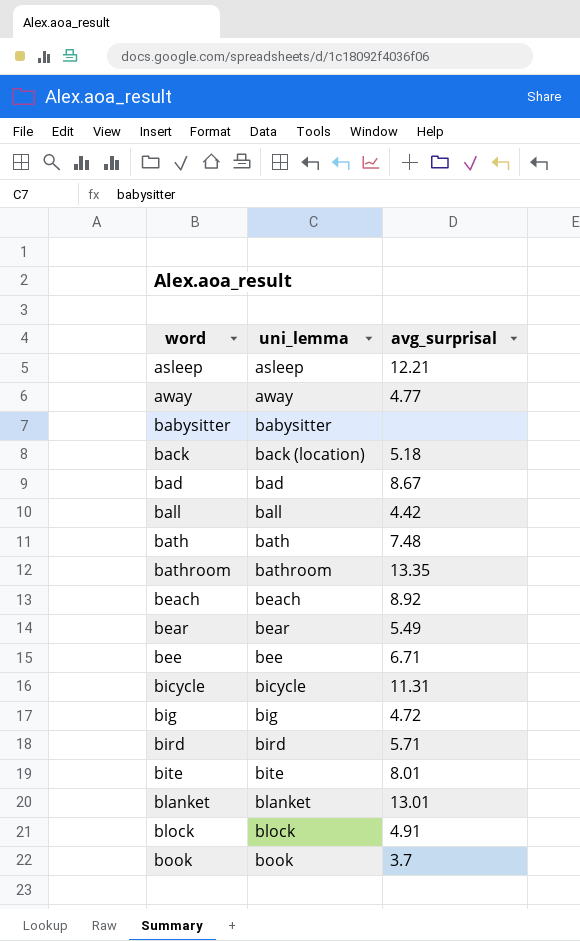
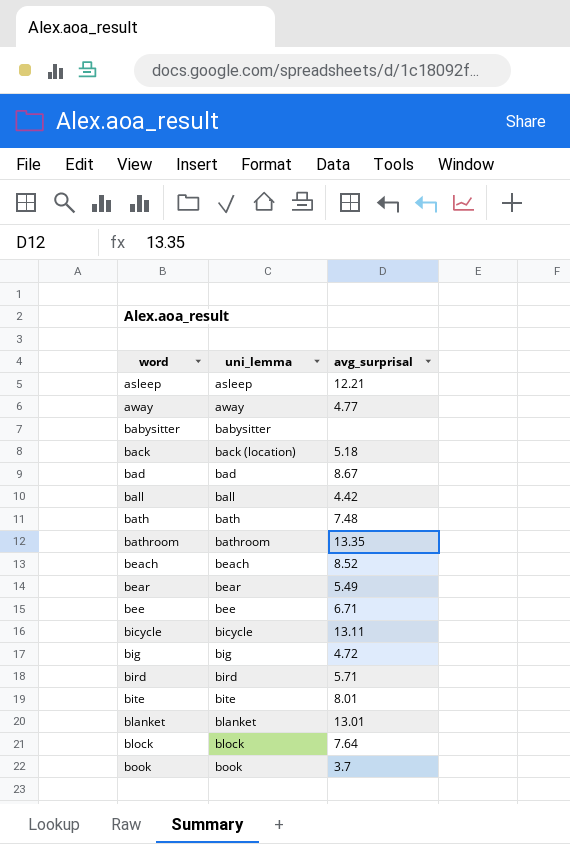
beach | avg_surprisal: 8.92 -> 8.52
bicycle | avg_surprisal: 11.31 -> 13.11
block | avg_surprisal: 4.91 -> 7.64

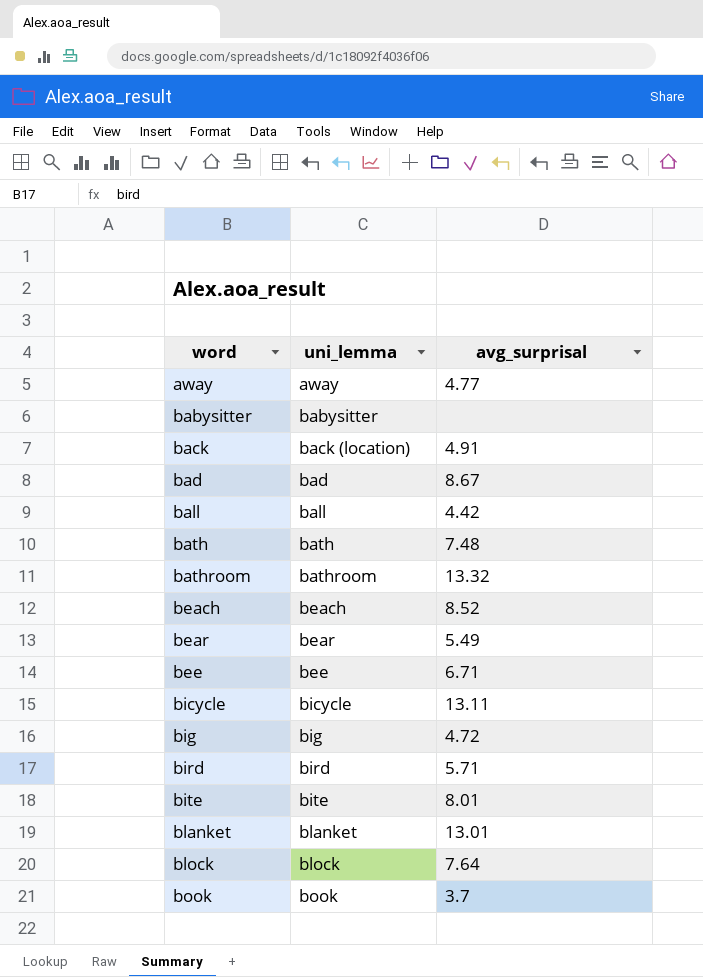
row asleep: asleep | 12.21 -> none
back | avg_surprisal: 5.18 -> 4.91
bathroom | avg_surprisal: 13.35 -> 13.32

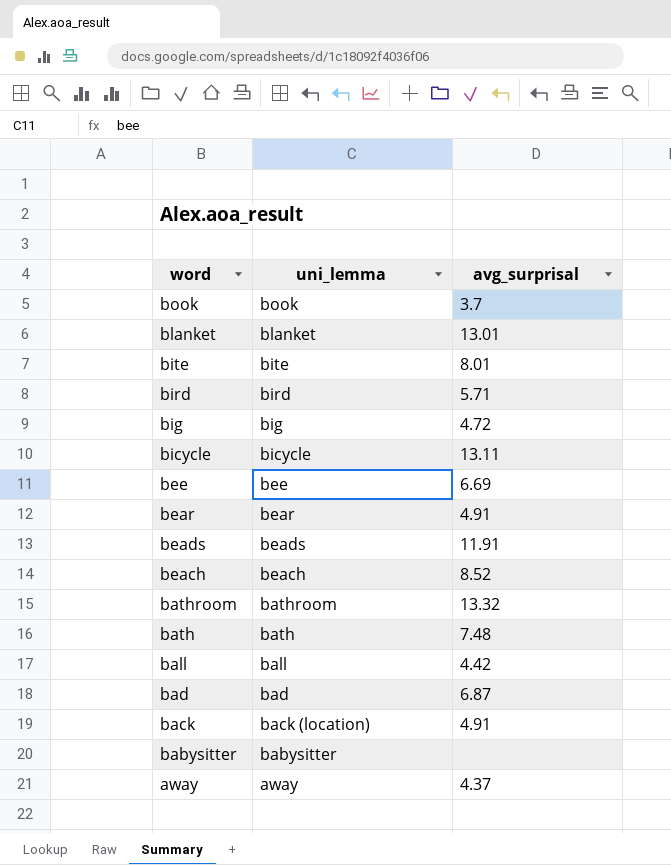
row order: word ascending -> word descending
row block: block | 7.64 -> none
bee | avg_surprisal: 6.71 -> 6.69
bear | avg_surprisal: 5.49 -> 4.91
row beads: none -> beads | 11.91
bad | avg_surprisal: 8.67 -> 6.87
away | avg_surprisal: 4.77 -> 4.37

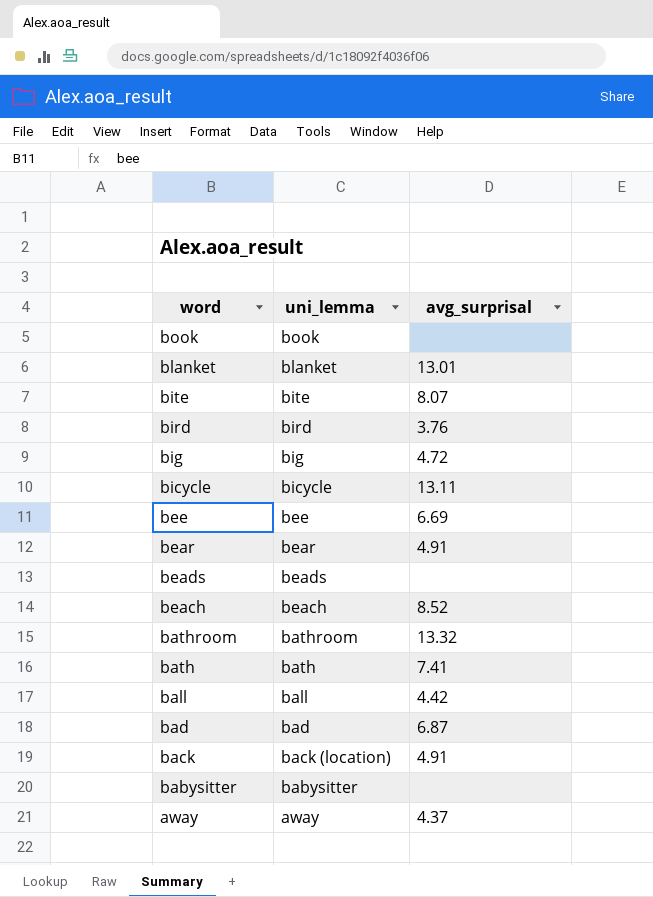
book | avg_surprisal: 3.7 -> none
bite | avg_surprisal: 8.01 -> 8.07
bird | avg_surprisal: 5.71 -> 3.76
beads | avg_surprisal: 11.91 -> none
bath | avg_surprisal: 7.48 -> 7.41

